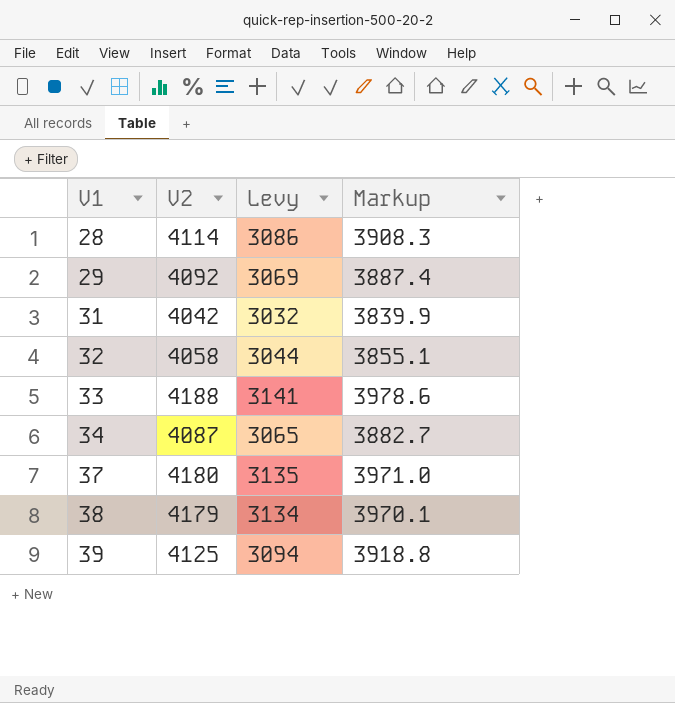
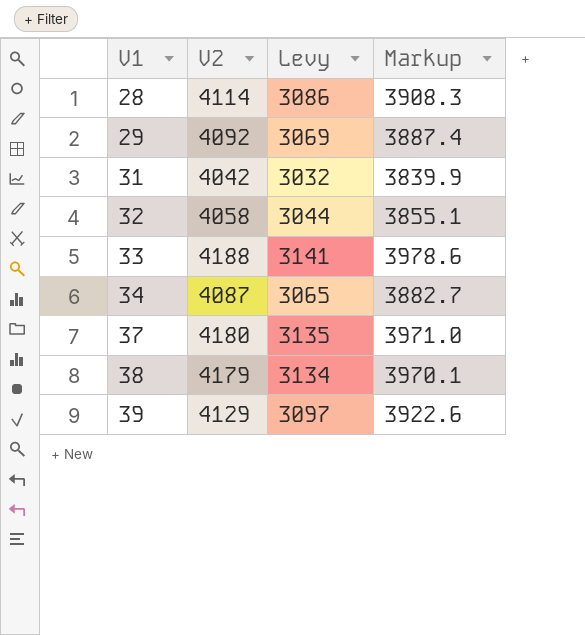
39 | V2: 4125 -> 4129
39 | Levy: 3094 -> 3097
39 | Markup: 3918.8 -> 3922.6

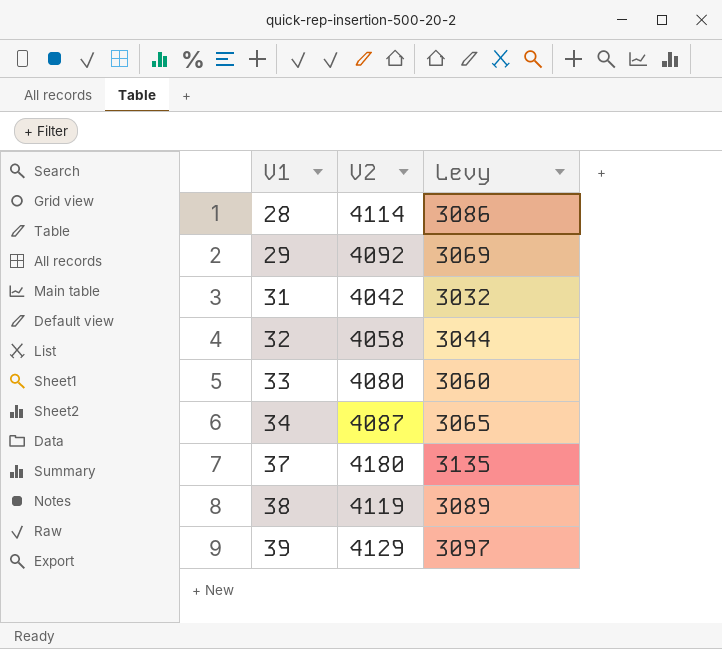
column Markup | formula: [V2] * 0.95 -> none
33 | V2: 4188 -> 4080
33 | Levy: 3141 -> 3060
38 | V2: 4179 -> 4119
38 | Levy: 3134 -> 3089

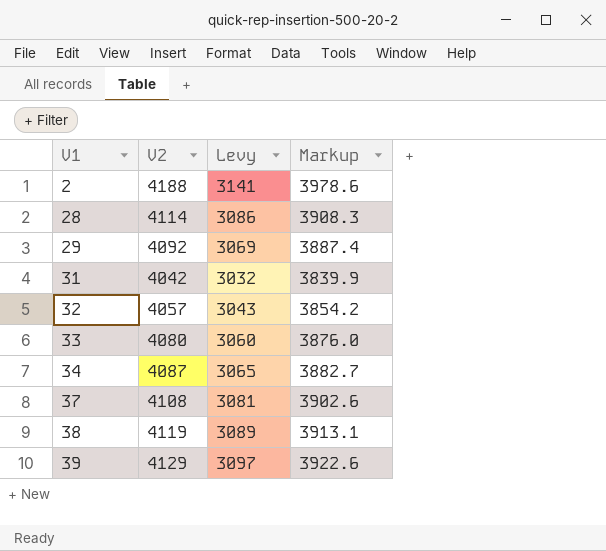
column Markup | formula: none -> [V2] * 0.95
row 2: none -> 4188 | 3141 | 3978.6
32 | V2: 4058 -> 4057
32 | Levy: 3044 -> 3043
37 | V2: 4180 -> 4108
37 | Levy: 3135 -> 3081

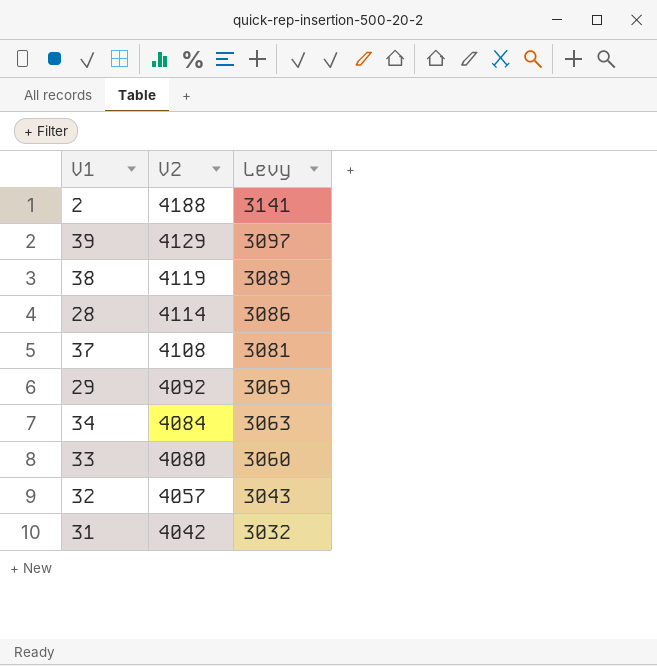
row order: V1 ascending -> V2 descending
column Markup | formula: [V2] * 0.95 -> none
34 | V2: 4087 -> 4084
34 | Levy: 3065 -> 3063

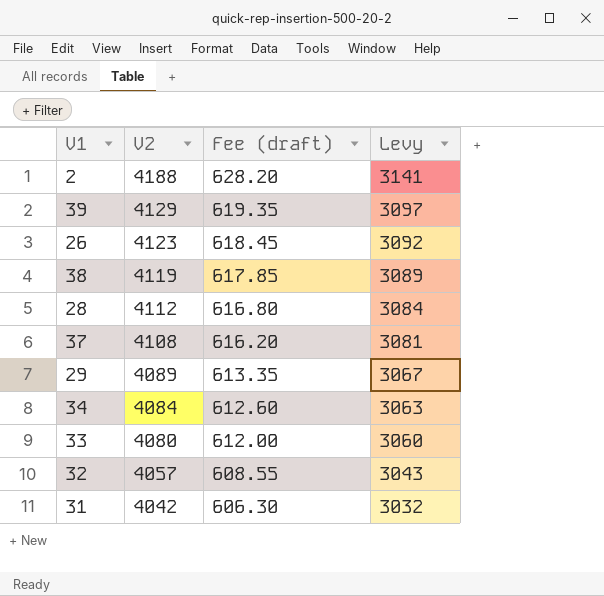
column Fee (draft) | formula: none -> [V2] * 0.15
row 26: none -> 4123 | 618.45 | 3092
28 | V2: 4114 -> 4112
28 | Levy: 3086 -> 3084
29 | V2: 4092 -> 4089
29 | Levy: 3069 -> 3067

